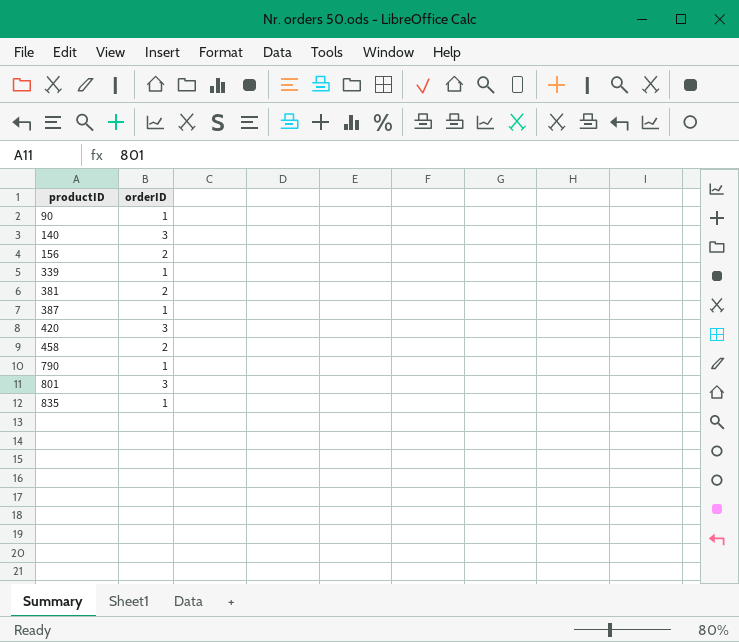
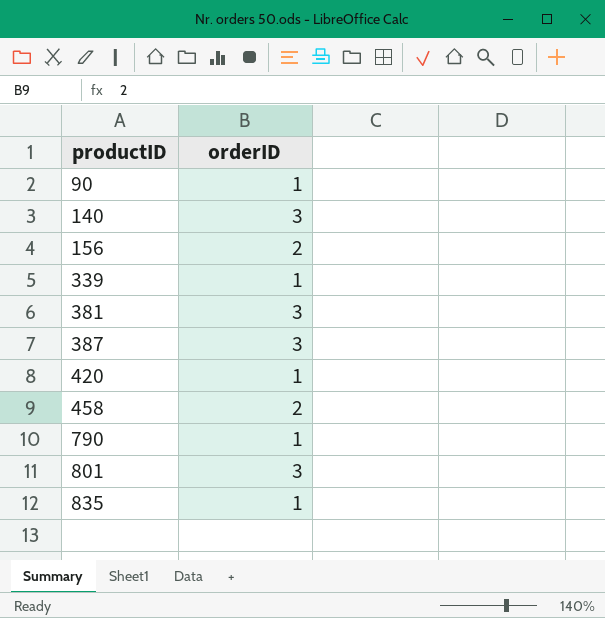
381 | orderID: 2 -> 3
387 | orderID: 1 -> 3
420 | orderID: 3 -> 1

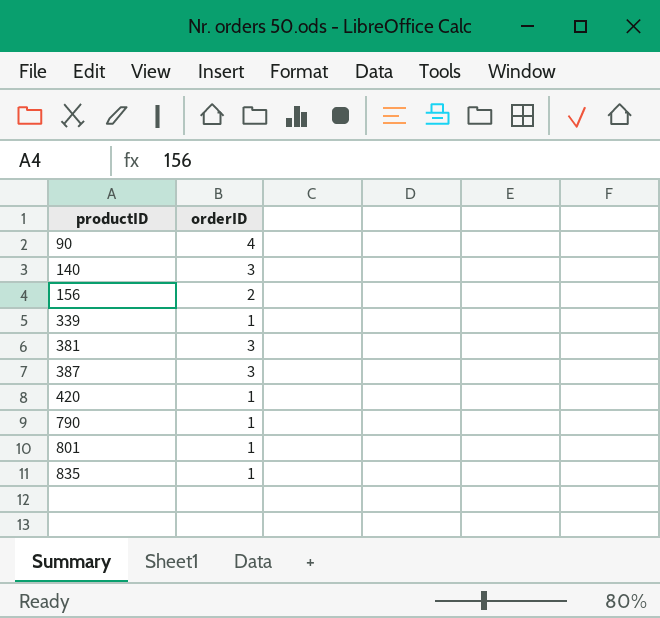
row 458: 2 -> none
90 | orderID: 1 -> 4
801 | orderID: 3 -> 1

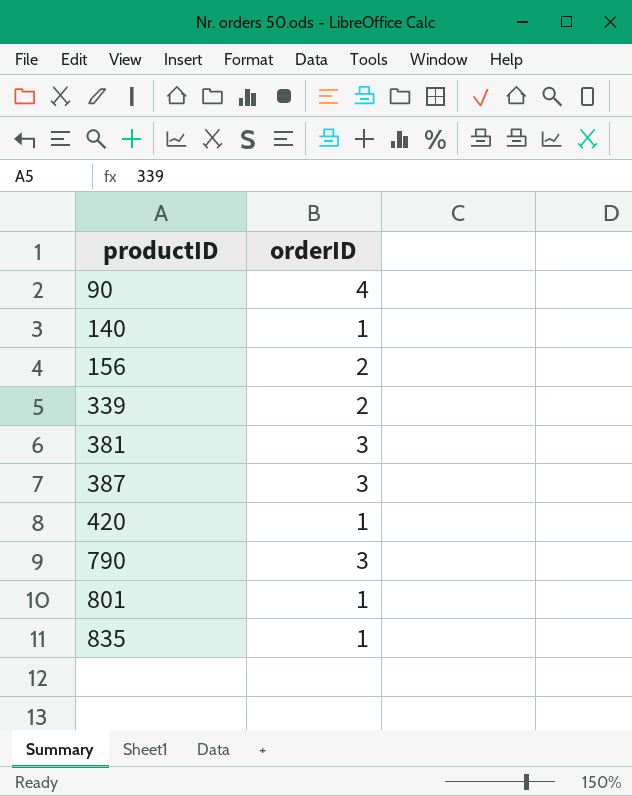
140 | orderID: 3 -> 1
339 | orderID: 1 -> 2
790 | orderID: 1 -> 3

